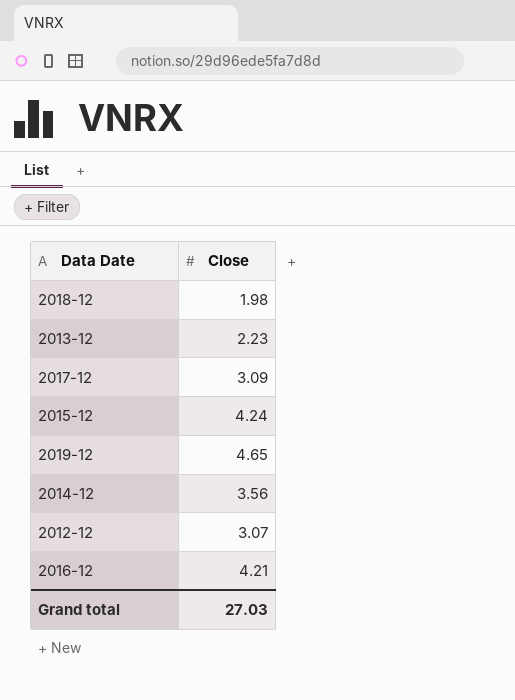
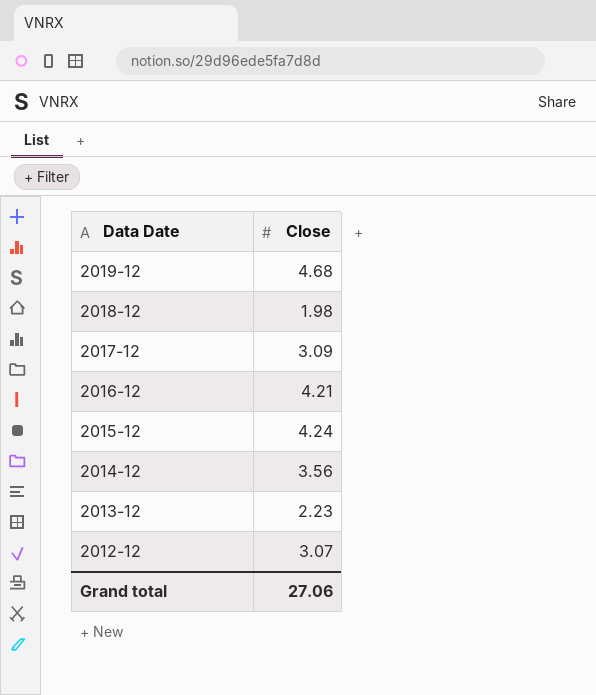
row order: none -> Data Date descending
2019-12 | Close: 4.65 -> 4.68
Grand total | Close: 27.03 -> 27.06

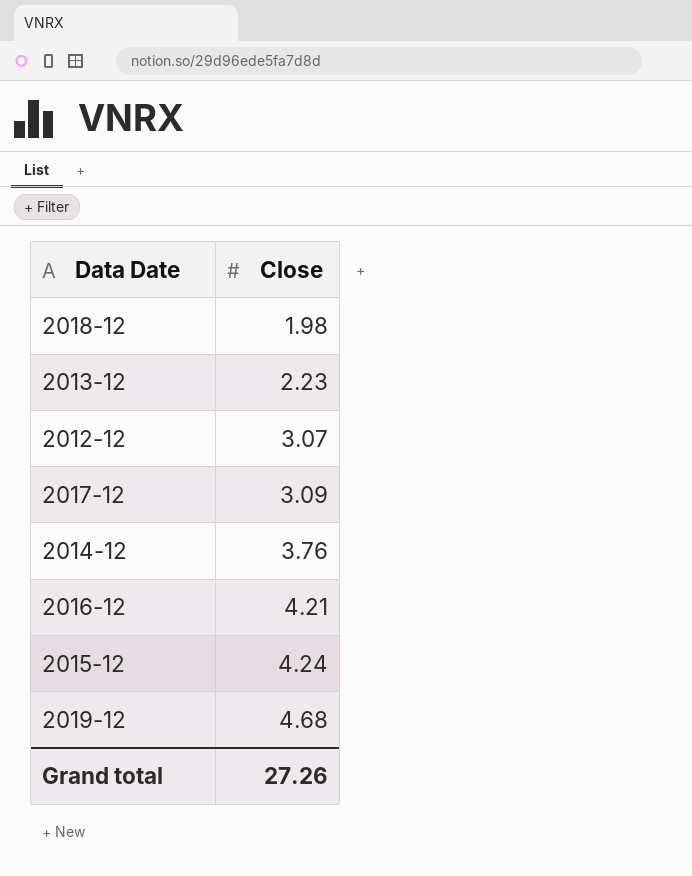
row order: Data Date descending -> Close ascending
2014-12 | Close: 3.56 -> 3.76
Grand total | Close: 27.06 -> 27.26

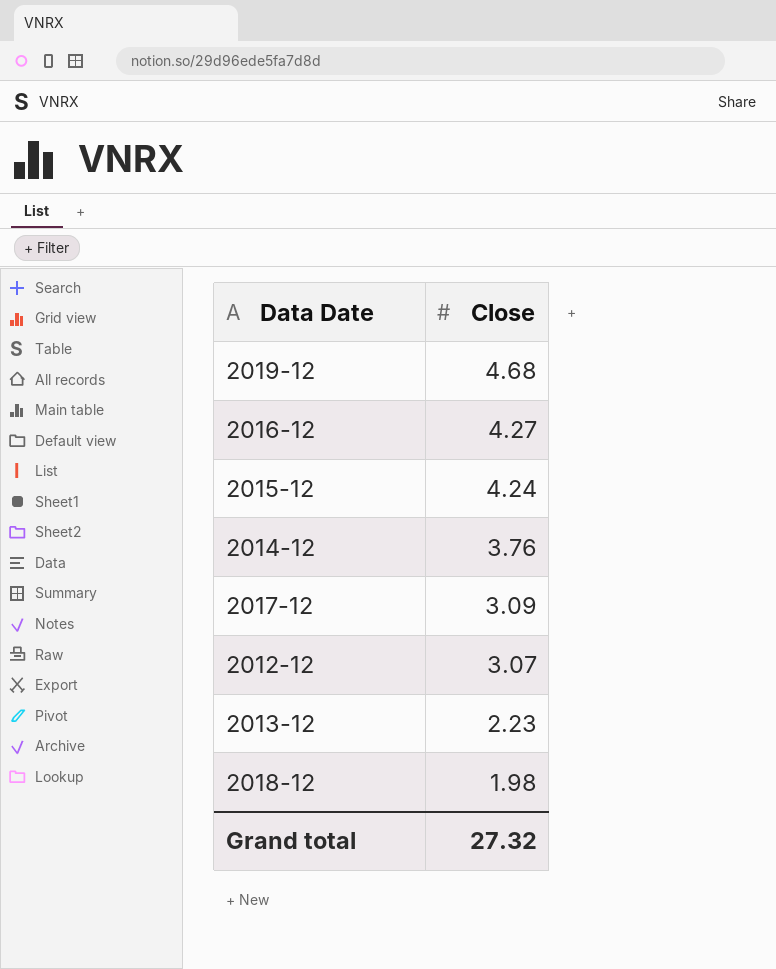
row order: Close ascending -> Close descending
2016-12 | Close: 4.21 -> 4.27
Grand total | Close: 27.26 -> 27.32

